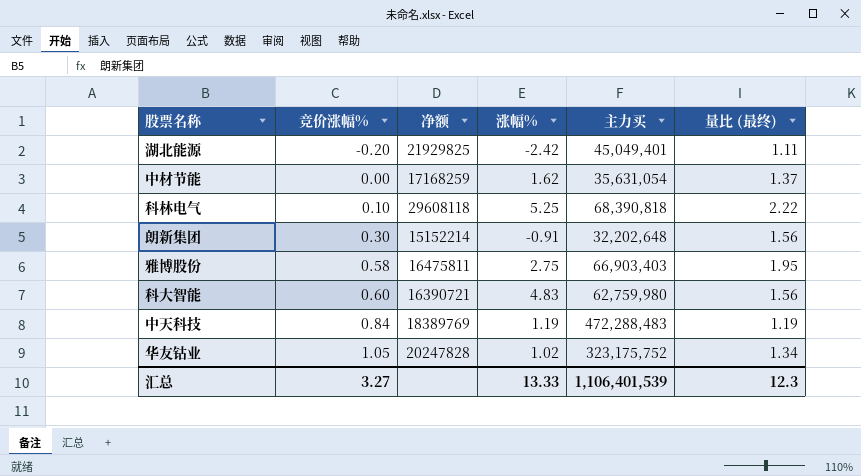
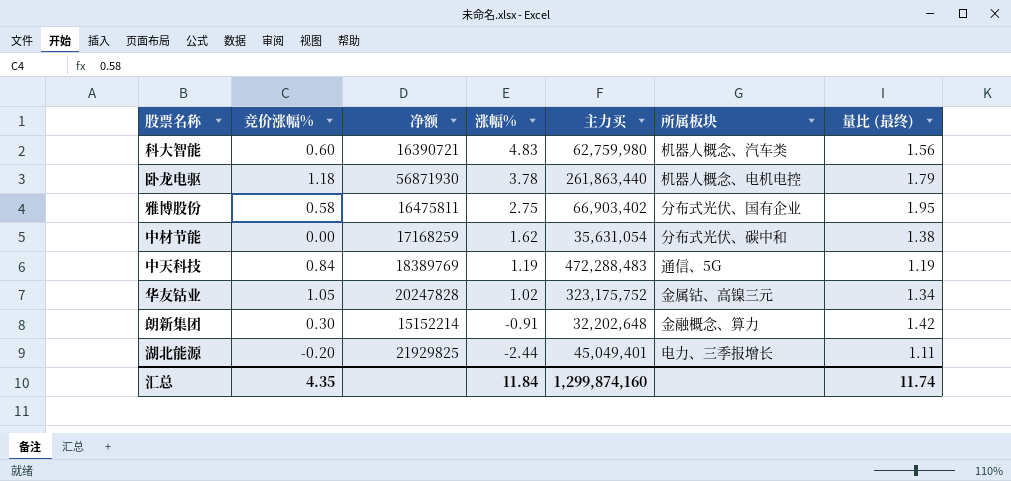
row order: 竞价涨幅% ascending -> 涨幅% descending
column 所属板块 | position: none -> 6
row 科林电气: 0.10 | 29608118 | 5.25 | 68,390,818 | 2.22 -> none
row 卧龙电驱: none -> 1.18 | 56871930 | 3.78 | 261,863,440 | 机器人概念、电机电控 | 1.79
雅博股份 | 主力买: 66,903,403 -> 66,903,402
中材节能 | 量比 (最终): 1.37 -> 1.38
朗新集团 | 量比 (最终): 1.56 -> 1.42
湖北能源 | 涨幅%: -2.42 -> -2.44
汇总 | 竞价涨幅%: 3.27 -> 4.35
汇总 | 涨幅%: 13.33 -> 11.84
汇总 | 主力买: 1,106,401,539 -> 1,299,874,160
汇总 | 量比 (最终): 12.3 -> 11.74

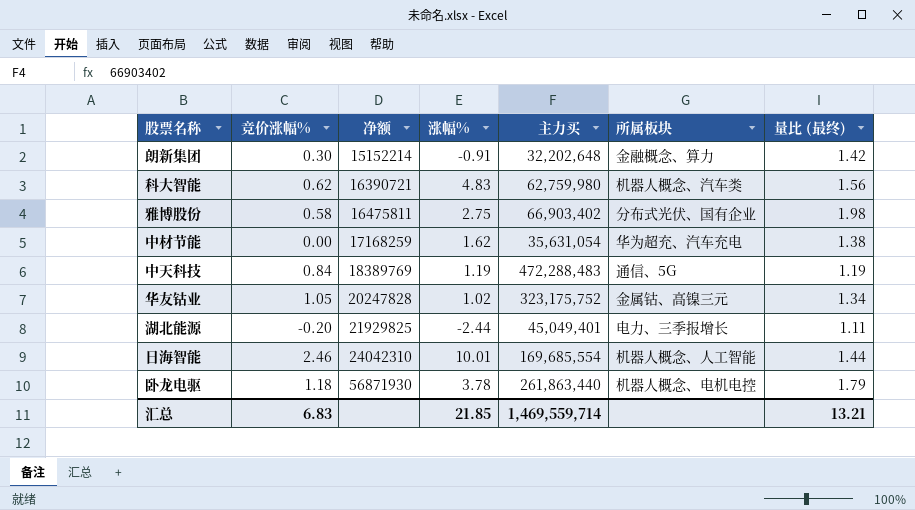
row order: 涨幅% descending -> 净额 ascending
科大智能 | 竞价涨幅%: 0.60 -> 0.62
雅博股份 | 量比 (最终): 1.95 -> 1.98
中材节能 | 所属板块: 分布式光伏、碳中和 -> 华为超充、汽车充电
row 日海智能: none -> 2.46 | 24042310 | 10.01 | 169,685,554 | 机器人概念、人工智能 | 1.44
汇总 | 竞价涨幅%: 4.35 -> 6.83
汇总 | 涨幅%: 11.84 -> 21.85
汇总 | 主力买: 1,299,874,160 -> 1,469,559,714
汇总 | 量比 (最终): 11.74 -> 13.21

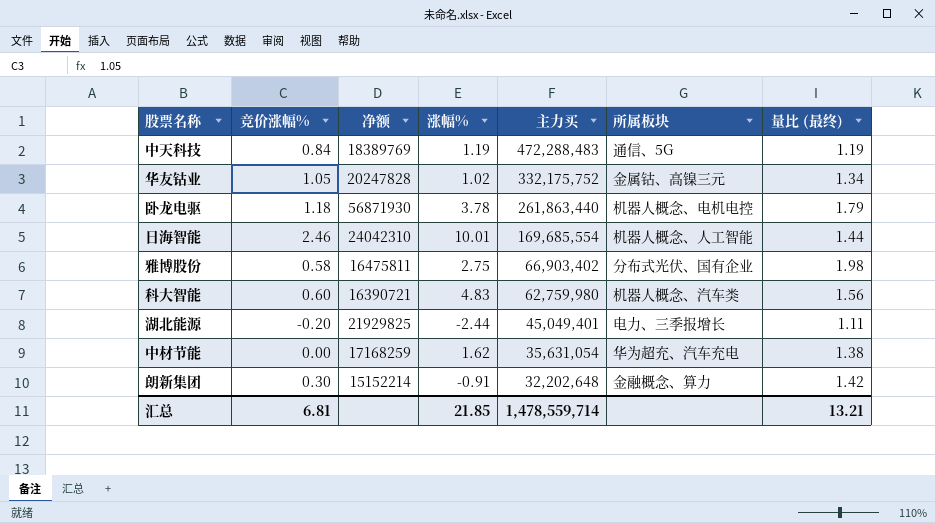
row order: 净额 ascending -> 主力买 descending
华友钴业 | 主力买: 323,175,752 -> 332,175,752
科大智能 | 竞价涨幅%: 0.62 -> 0.60
汇总 | 竞价涨幅%: 6.83 -> 6.81
汇总 | 主力买: 1,469,559,714 -> 1,478,559,714

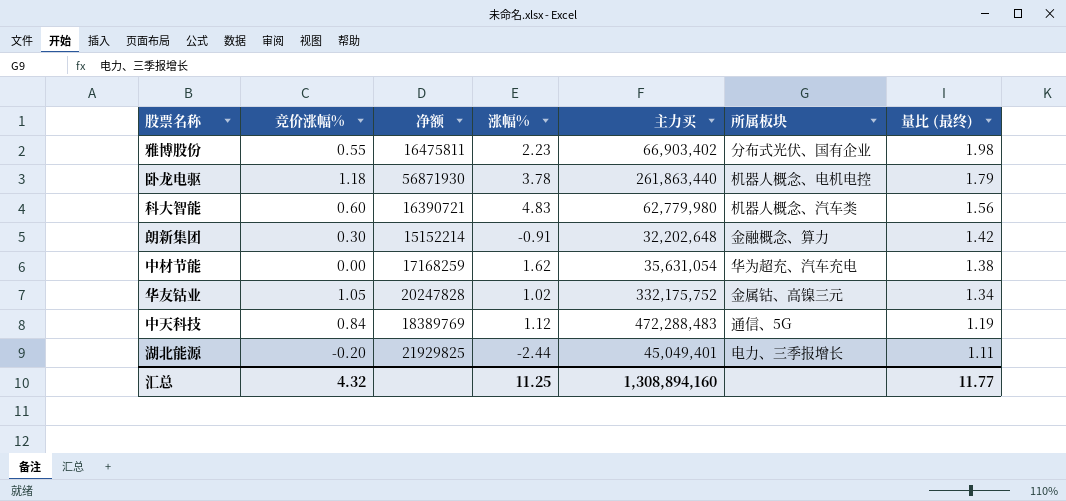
row order: 主力买 descending -> 量比 (最终) descending
row 日海智能: 2.46 | 24042310 | 10.01 | 169,685,554 | 机器人概念、人工智能 | 1.44 -> none
雅博股份 | 竞价涨幅%: 0.58 -> 0.55
雅博股份 | 涨幅%: 2.75 -> 2.23
科大智能 | 主力买: 62,759,980 -> 62,779,980
中天科技 | 涨幅%: 1.19 -> 1.12
汇总 | 竞价涨幅%: 6.81 -> 4.32
汇总 | 涨幅%: 21.85 -> 11.25
汇总 | 主力买: 1,478,559,714 -> 1,308,894,160
汇总 | 量比 (最终): 13.21 -> 11.77

